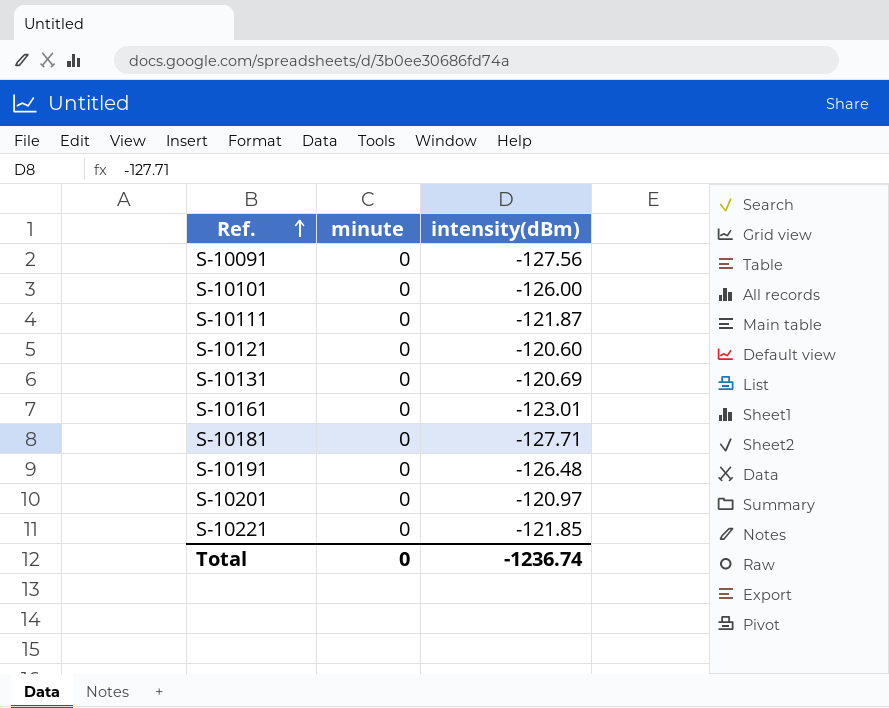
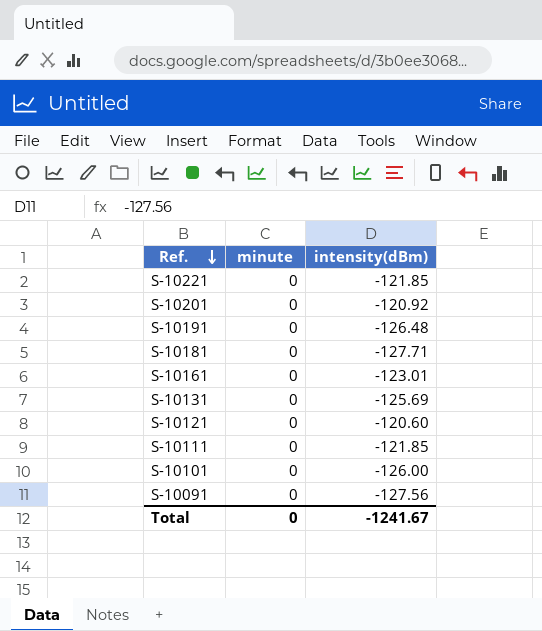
row order: Ref. ascending -> Ref. descending
S-10201 | intensity(dBm): -120.97 -> -120.92
S-10131 | intensity(dBm): -120.69 -> -125.69
S-10111 | intensity(dBm): -121.87 -> -121.85
Total | intensity(dBm): -1236.74 -> -1241.67

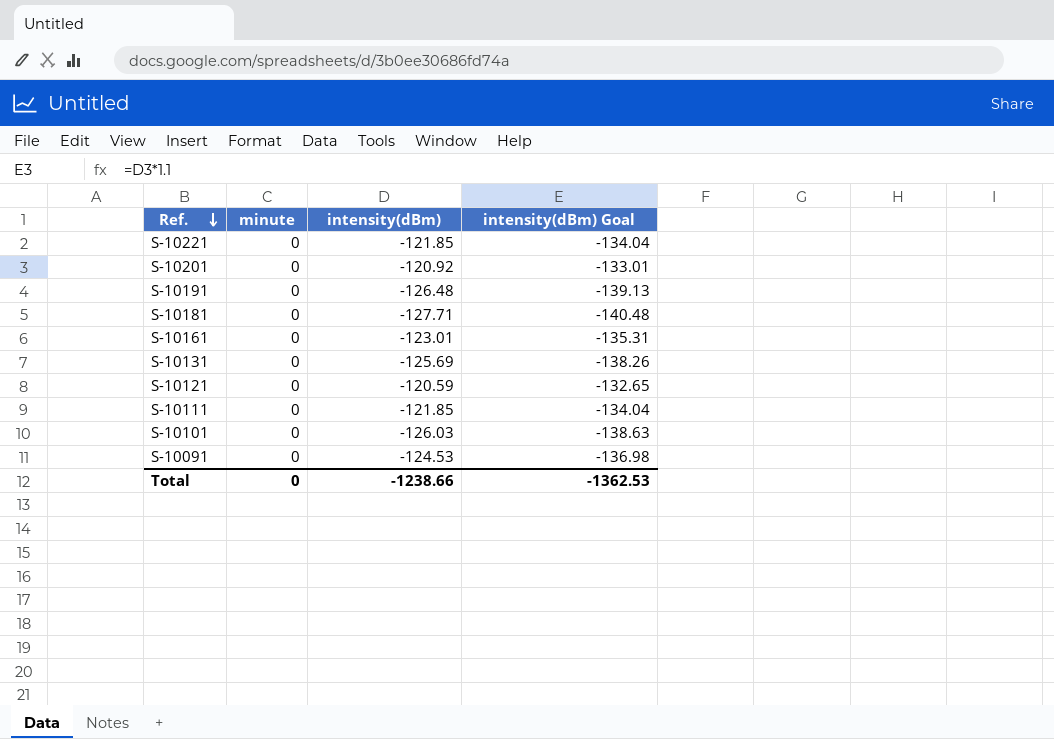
column intensity(dBm) Goal | formula: none -> [intensity(dBm)] * 1.1
S-10121 | intensity(dBm): -120.60 -> -120.59
S-10101 | intensity(dBm): -126.00 -> -126.03
S-10091 | intensity(dBm): -127.56 -> -124.53
Total | intensity(dBm): -1241.67 -> -1238.66

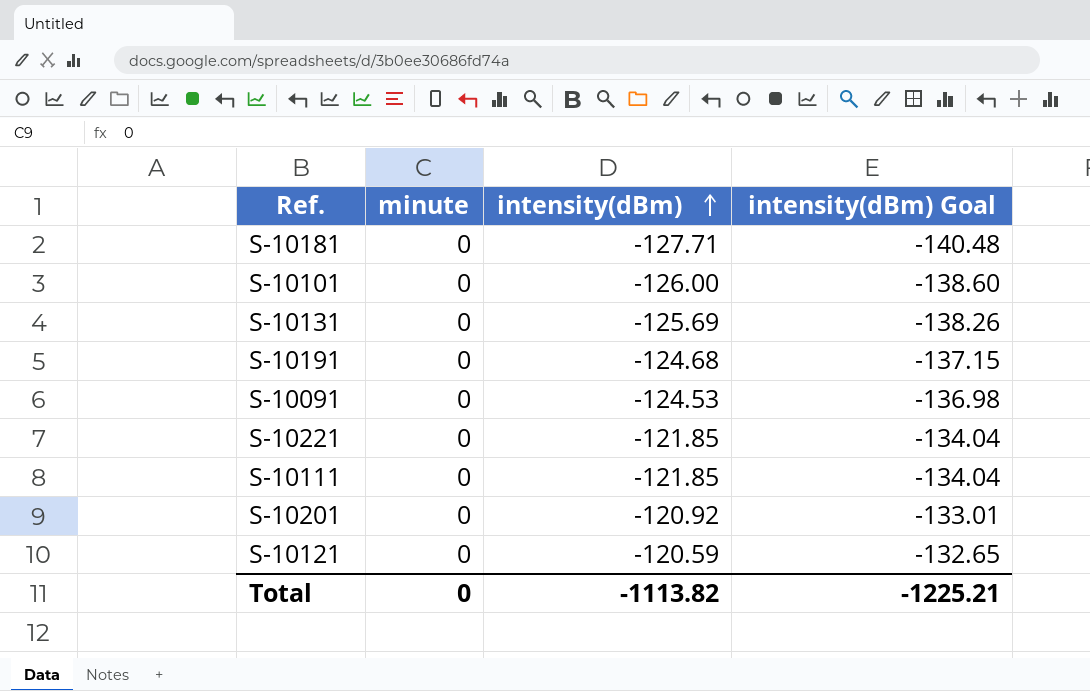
row order: Ref. descending -> intensity(dBm) ascending
row S-10161: 0 | -123.01 | -135.31 -> none
S-10101 | intensity(dBm): -126.03 -> -126.00
S-10101 | intensity(dBm) Goal: -138.63 -> -138.60
S-10191 | intensity(dBm): -126.48 -> -124.68
S-10191 | intensity(dBm) Goal: -139.13 -> -137.15
Total | intensity(dBm): -1238.66 -> -1113.82
Total | intensity(dBm) Goal: -1362.53 -> -1225.21

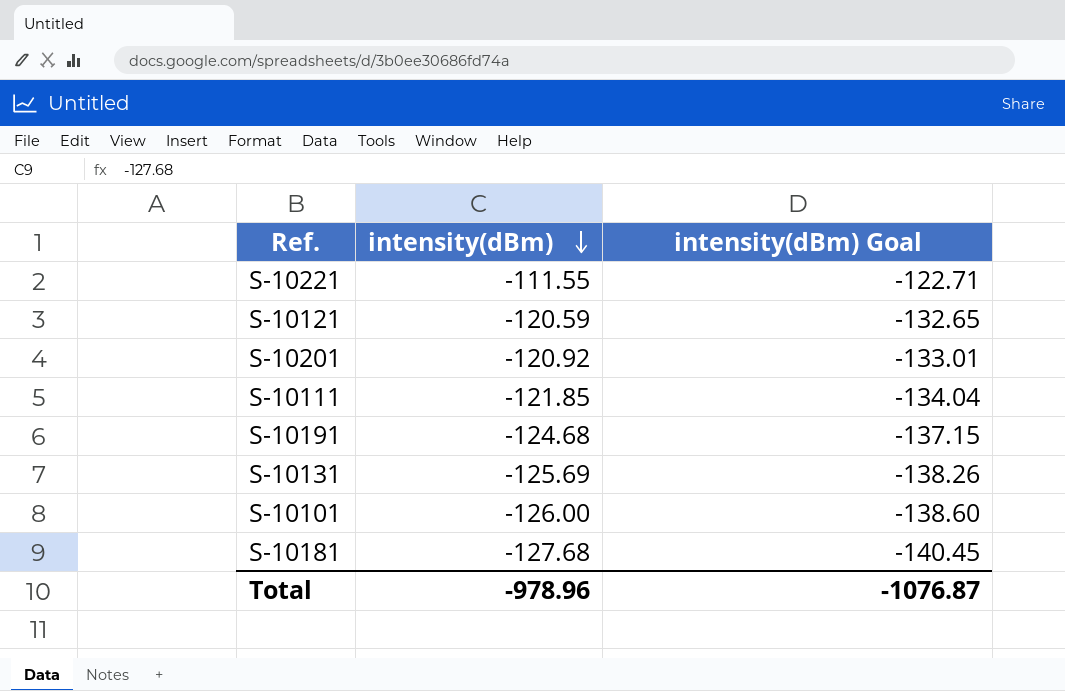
row order: intensity(dBm) ascending -> intensity(dBm) descending
column minute | position: 2 -> none
row S-10091: 0 | -124.53 | -136.98 -> none
S-10221 | intensity(dBm): -121.85 -> -111.55
S-10221 | intensity(dBm) Goal: -134.04 -> -122.71
S-10181 | intensity(dBm): -127.71 -> -127.68
S-10181 | intensity(dBm) Goal: -140.48 -> -140.45
Total | intensity(dBm): -1113.82 -> -978.96
Total | intensity(dBm) Goal: -1225.21 -> -1076.87

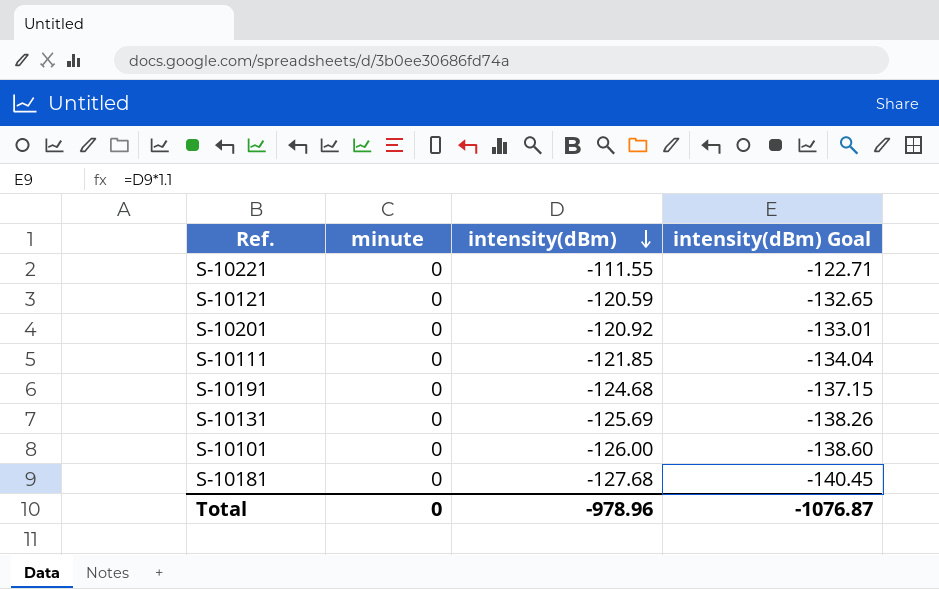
column minute | position: none -> 2

